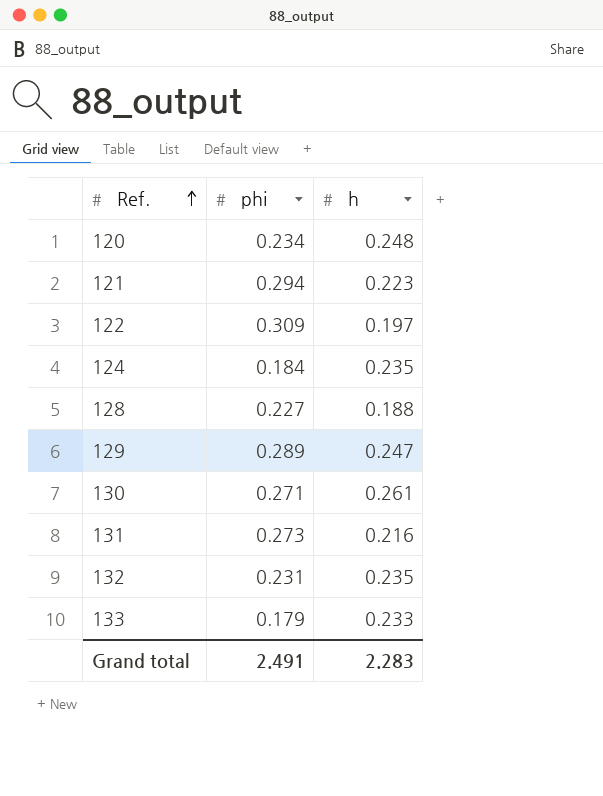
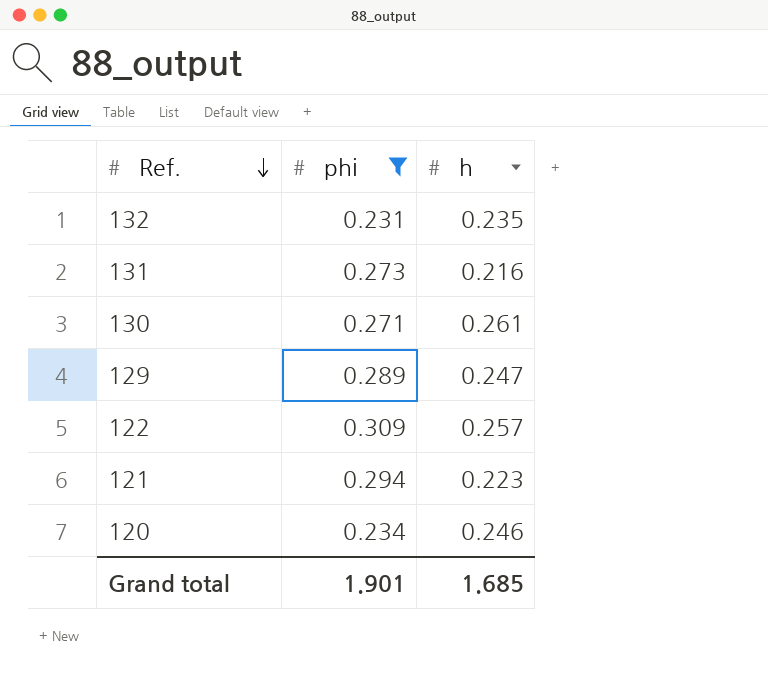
filter: none -> phi >= 0.231
row order: Ref. ascending -> Ref. descending
122 | h: 0.197 -> 0.257
120 | h: 0.248 -> 0.246
Grand total | phi: 2.491 -> 1.901
Grand total | h: 2.283 -> 1.685

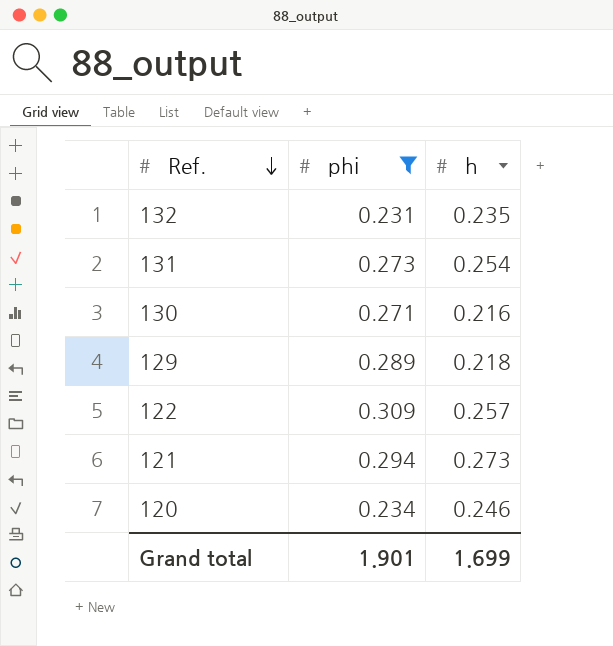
131 | h: 0.216 -> 0.254
130 | h: 0.261 -> 0.216
129 | h: 0.247 -> 0.218
121 | h: 0.223 -> 0.273
Grand total | h: 1.685 -> 1.699

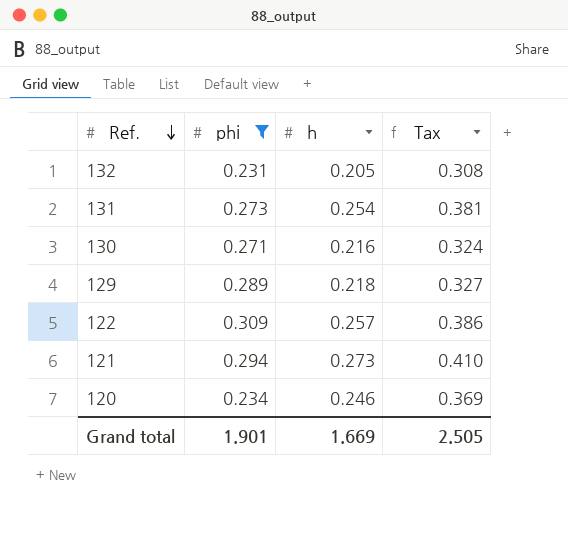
column Tax | formula: none -> [h] * 1.5
132 | h: 0.235 -> 0.205
Grand total | h: 1.699 -> 1.669

